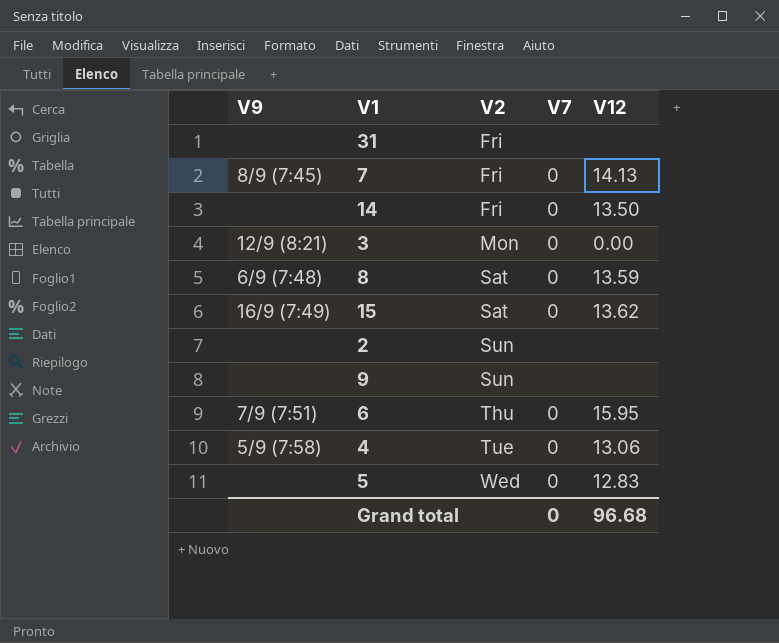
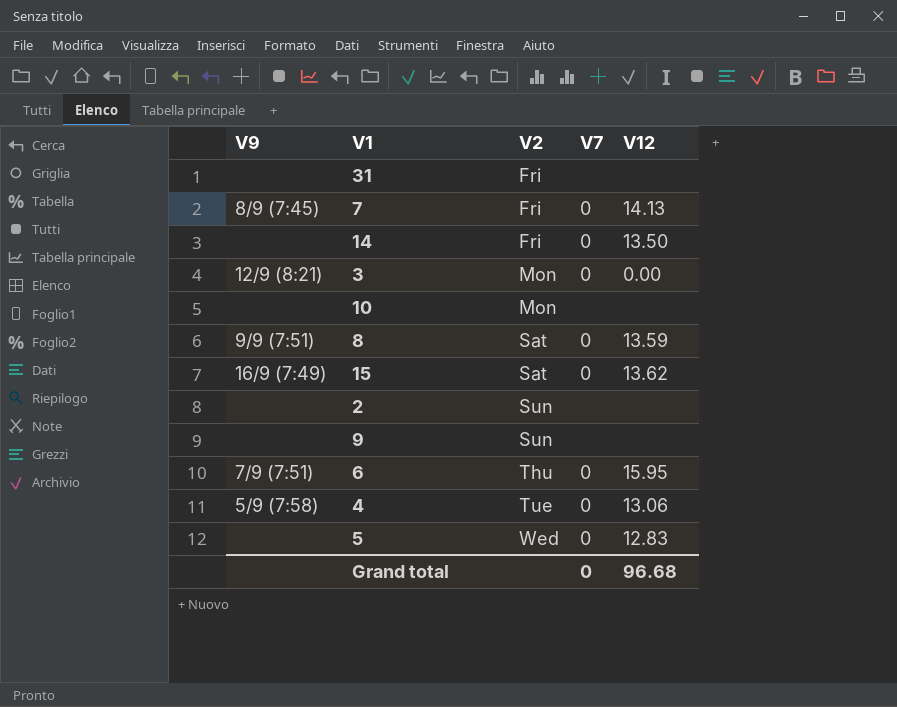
row 10: none -> none | Mon | none | none
8 | V9: 6/9 (7:48) -> 9/9 (7:51)

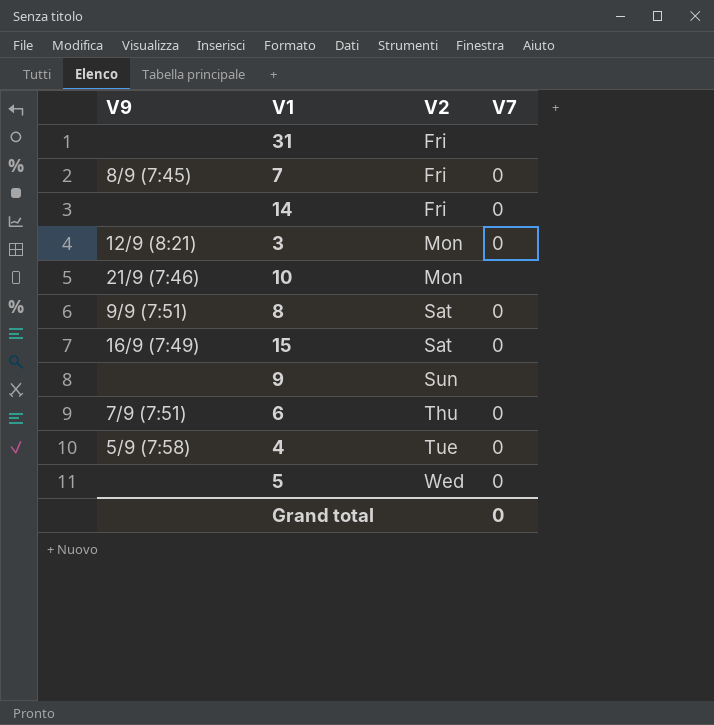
column V12 | position: 5 -> none
row 2: none | Sun | none | none -> none
10 | V9: none -> 21/9 (7:46)

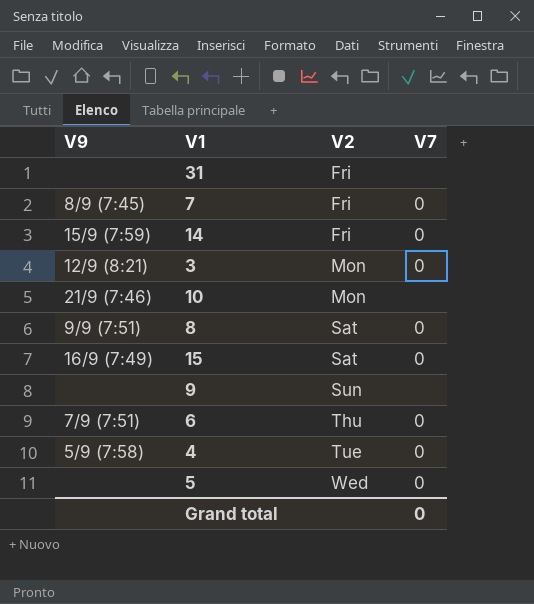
14 | V9: none -> 15/9 (7:59)

